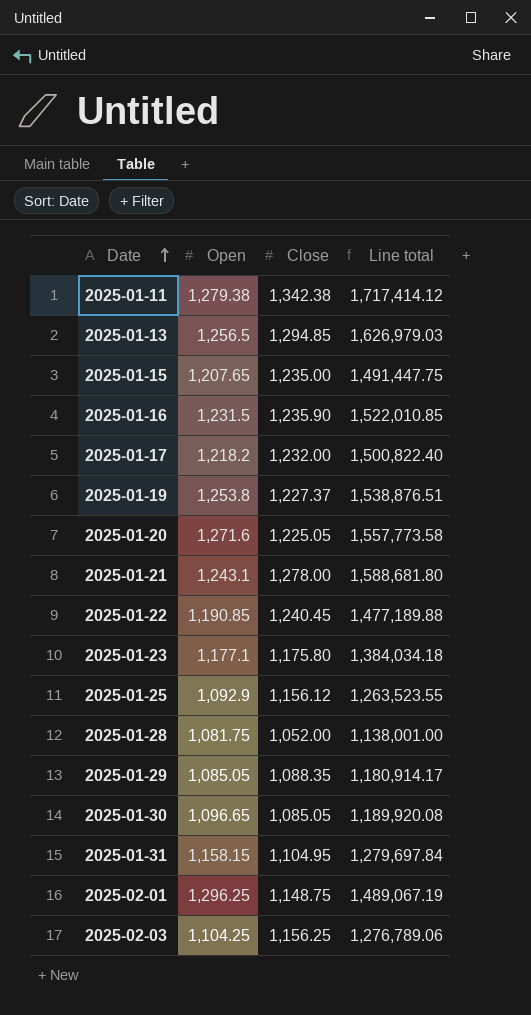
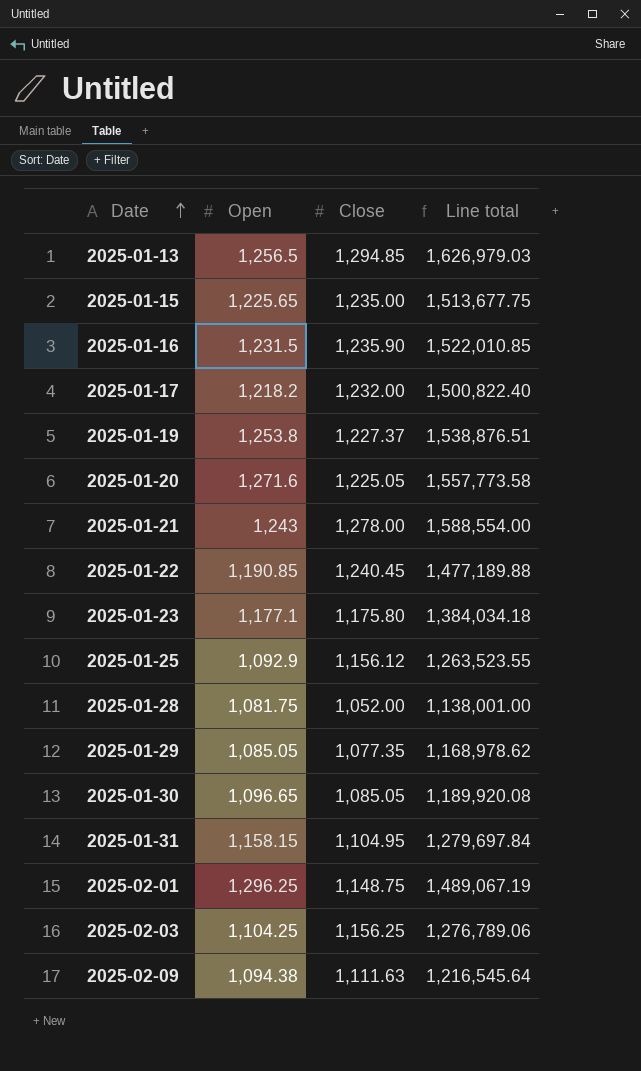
row 2025-01-11: 1,279.38 | 1,342.38 | 1,717,414.12 -> none
2025-01-15 | Open: 1,207.65 -> 1,225.65
2025-01-15 | Line total: 1,491,447.75 -> 1,513,677.75
2025-01-21 | Open: 1,243.1 -> 1,243
2025-01-21 | Line total: 1,588,681.80 -> 1,588,554.00
2025-01-29 | Close: 1,088.35 -> 1,077.35
2025-01-29 | Line total: 1,180,914.17 -> 1,168,978.62
row 2025-02-09: none -> 1,094.38 | 1,111.63 | 1,216,545.64

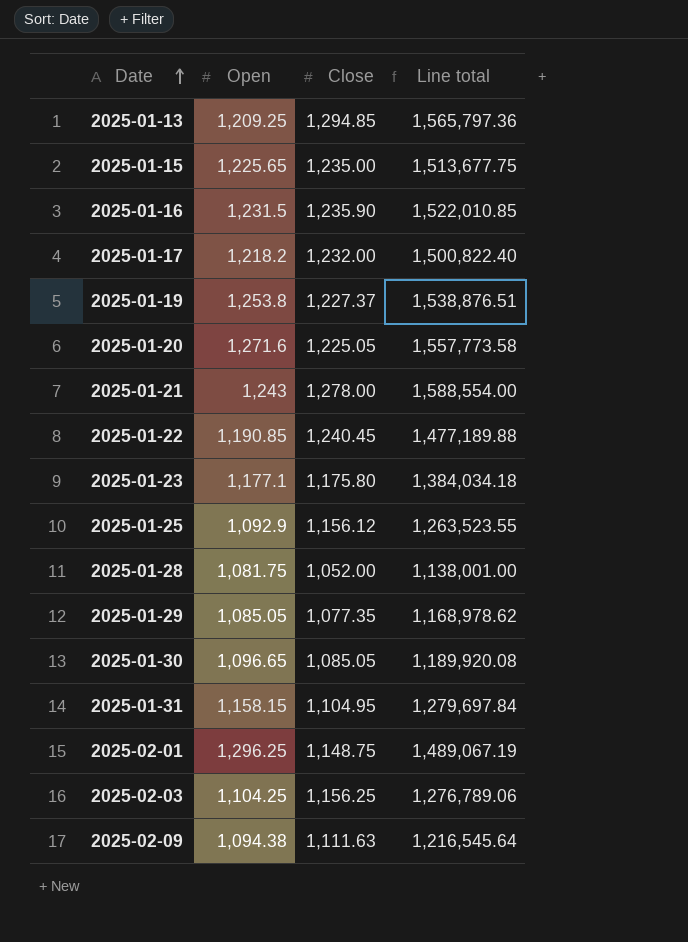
2025-01-13 | Open: 1,256.5 -> 1,209.25
2025-01-13 | Line total: 1,626,979.03 -> 1,565,797.36

